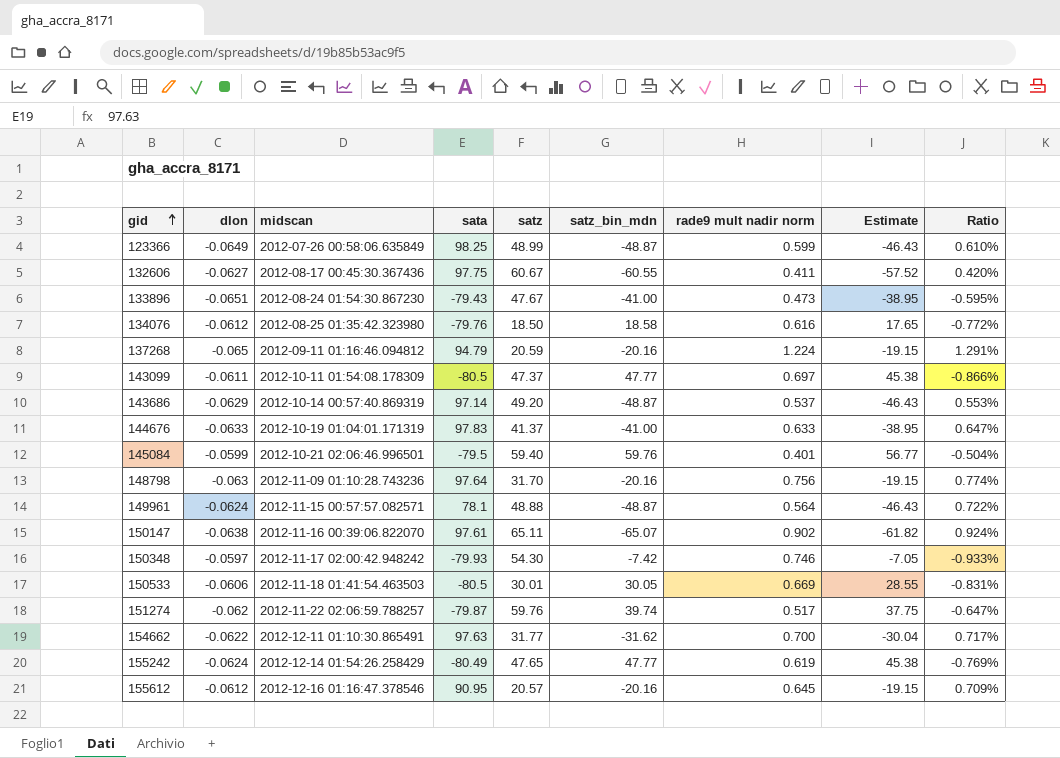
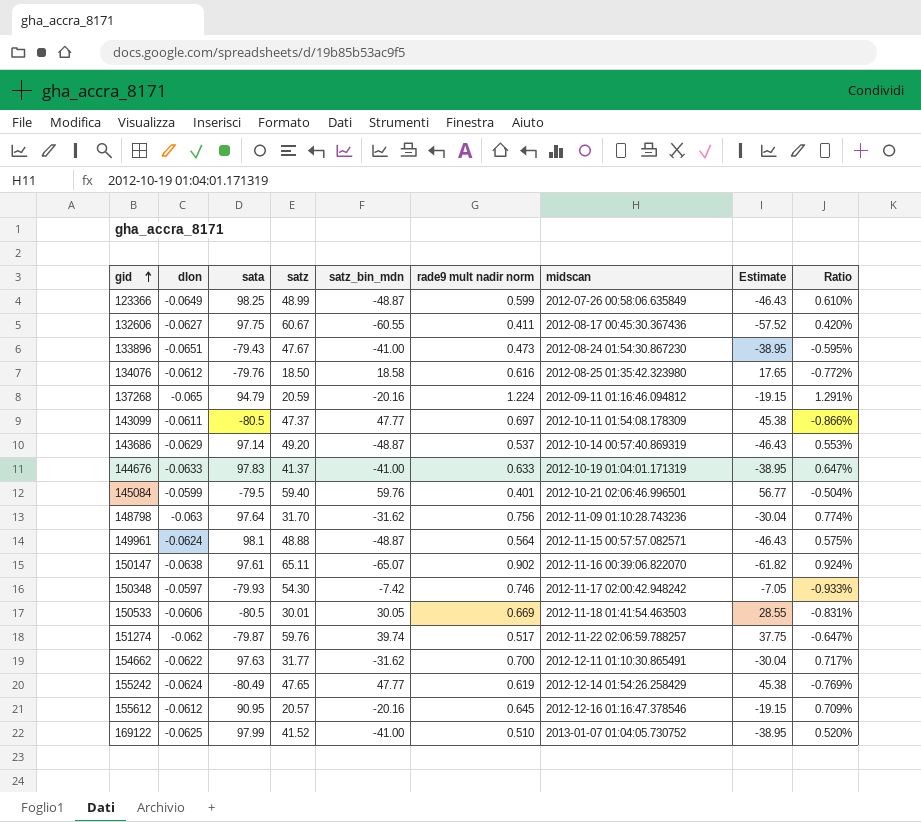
column midscan | position: 3 -> 7
148798 | satz_bin_mdn: -20.16 -> -31.62
148798 | Estimate: -19.15 -> -30.04
149961 | sata: 78.1 -> 98.1
149961 | Ratio: 0.722% -> 0.575%
row 169122: none -> -0.0625 | 97.99 | 41.52 | -41.00 | 0.510 | 2013-01-07 01:04:05.730752 | -38.95 | 0.520%

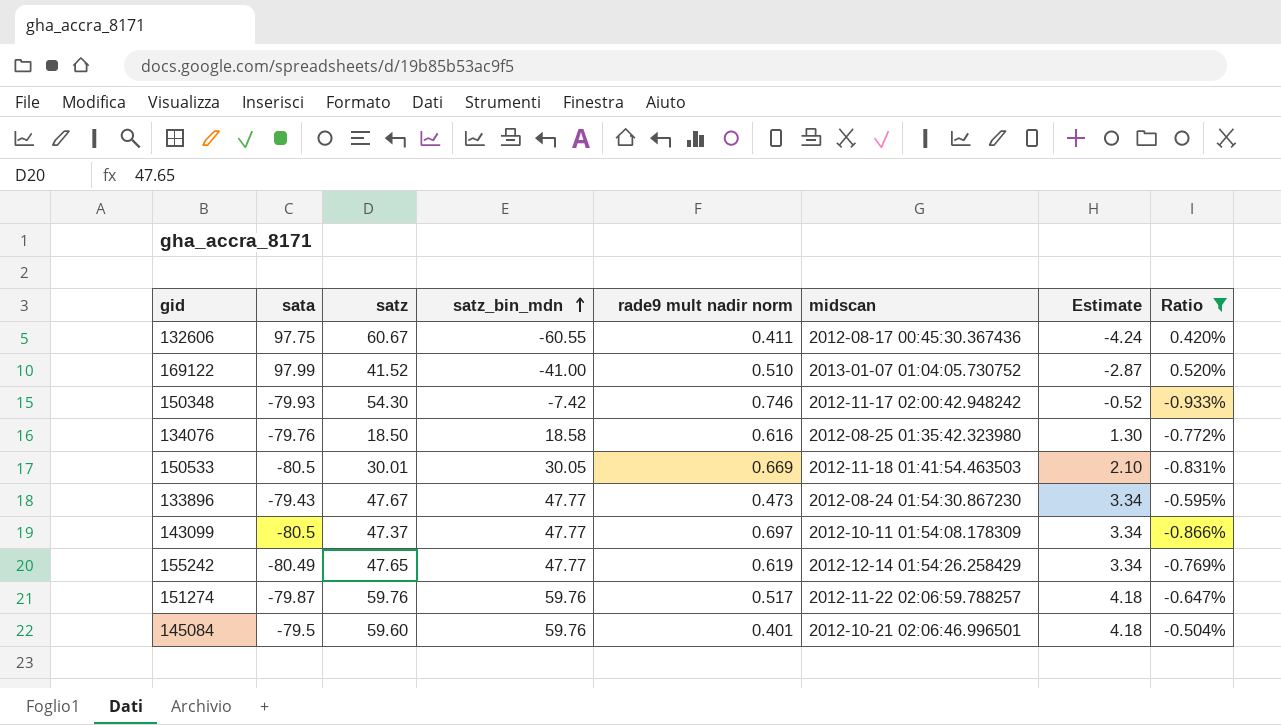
filter: none -> Ratio <= 0.520%
row order: gid ascending -> satz_bin_mdn ascending
column dlon | position: 2 -> none
column Estimate | formula: [satz_bin_mdn] * 0.95 -> [satz_bin_mdn] * 0.07
133896 | satz_bin_mdn: -41.00 -> 47.77
151274 | satz_bin_mdn: 39.74 -> 59.76
145084 | satz: 59.40 -> 59.60

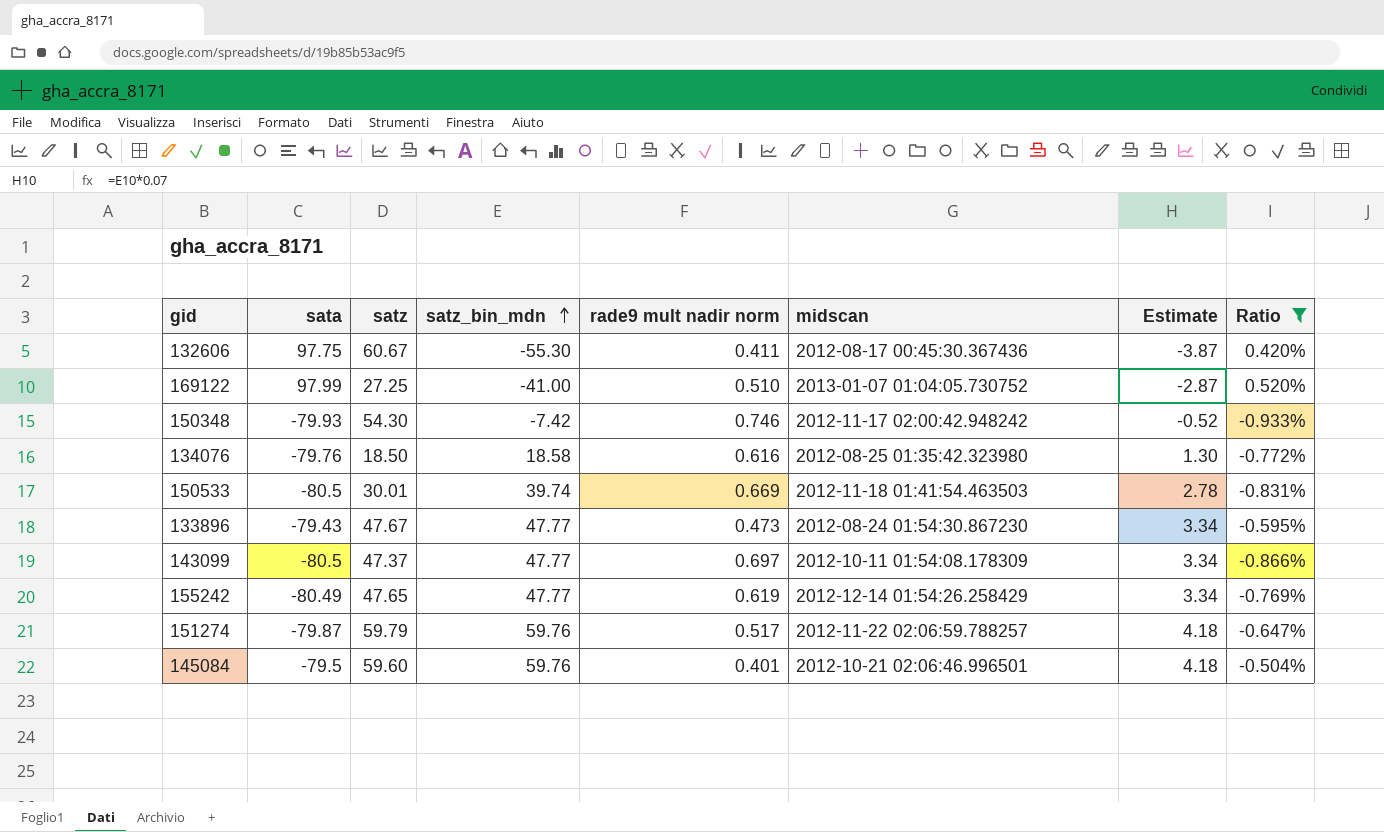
132606 | satz_bin_mdn: -60.55 -> -55.30
132606 | Estimate: -4.24 -> -3.87
169122 | satz: 41.52 -> 27.25
150533 | satz_bin_mdn: 30.05 -> 39.74
150533 | Estimate: 2.10 -> 2.78
151274 | satz: 59.76 -> 59.79

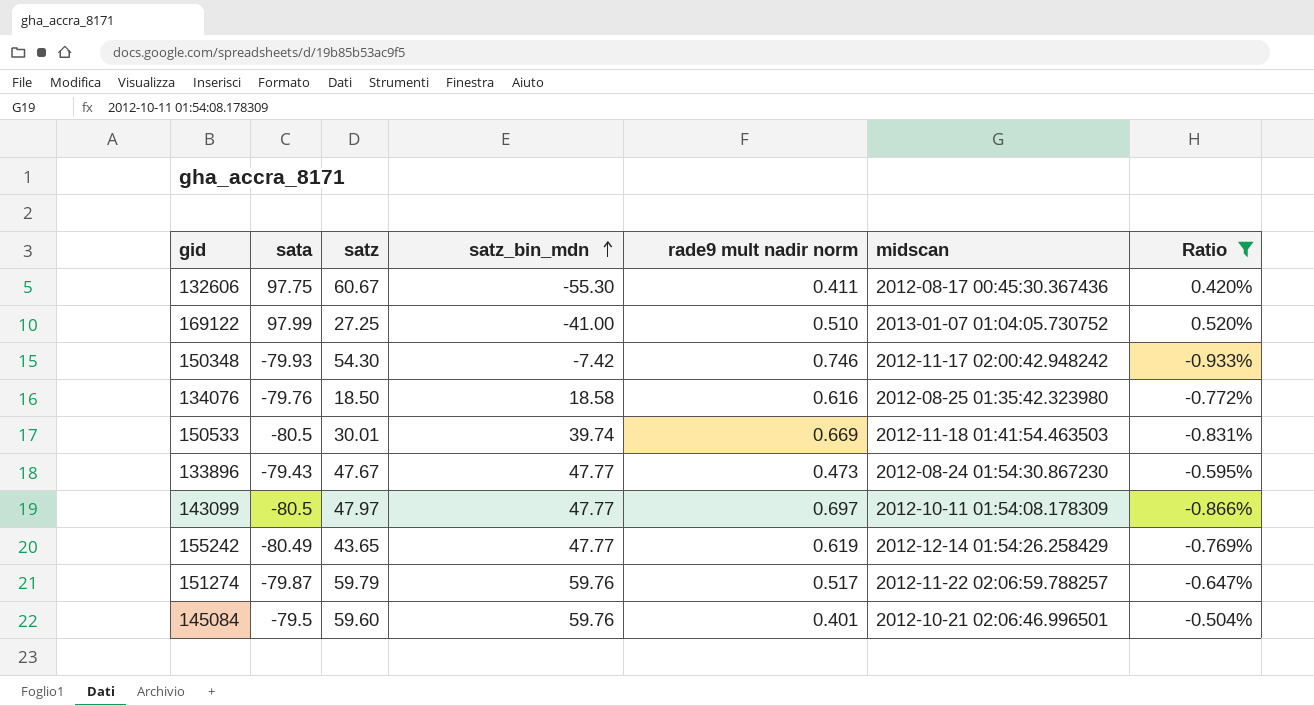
column Estimate | formula: [satz_bin_mdn] * 0.07 -> none
143099 | satz: 47.37 -> 47.97
155242 | satz: 47.65 -> 43.65

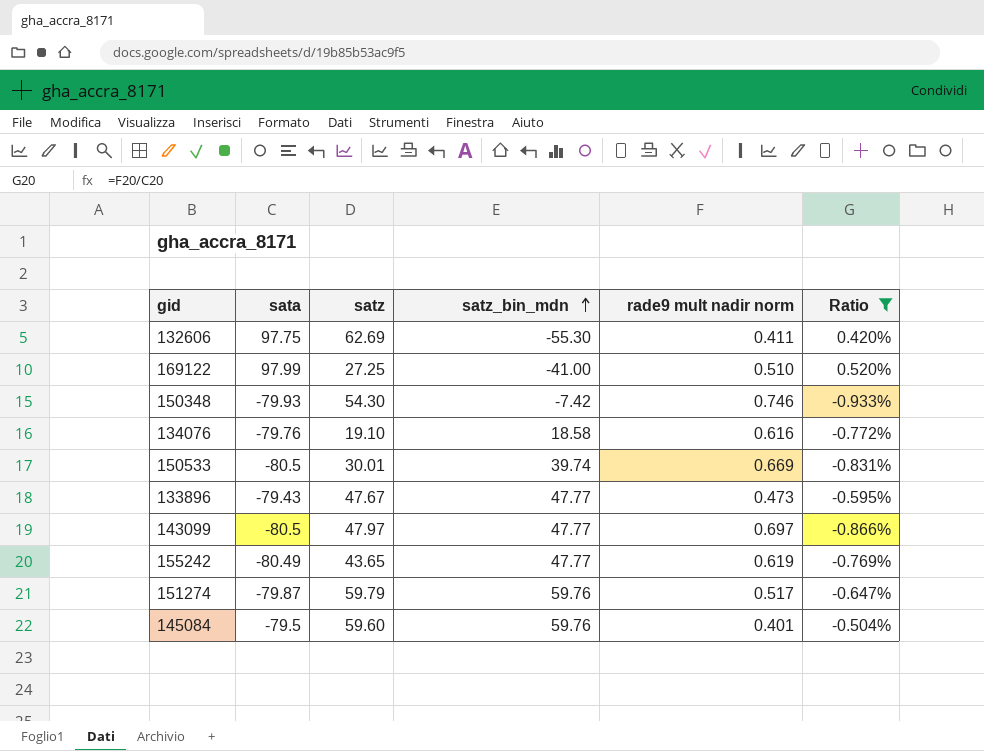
column midscan | position: 6 -> none
132606 | satz: 60.67 -> 62.69
134076 | satz: 18.50 -> 19.10

